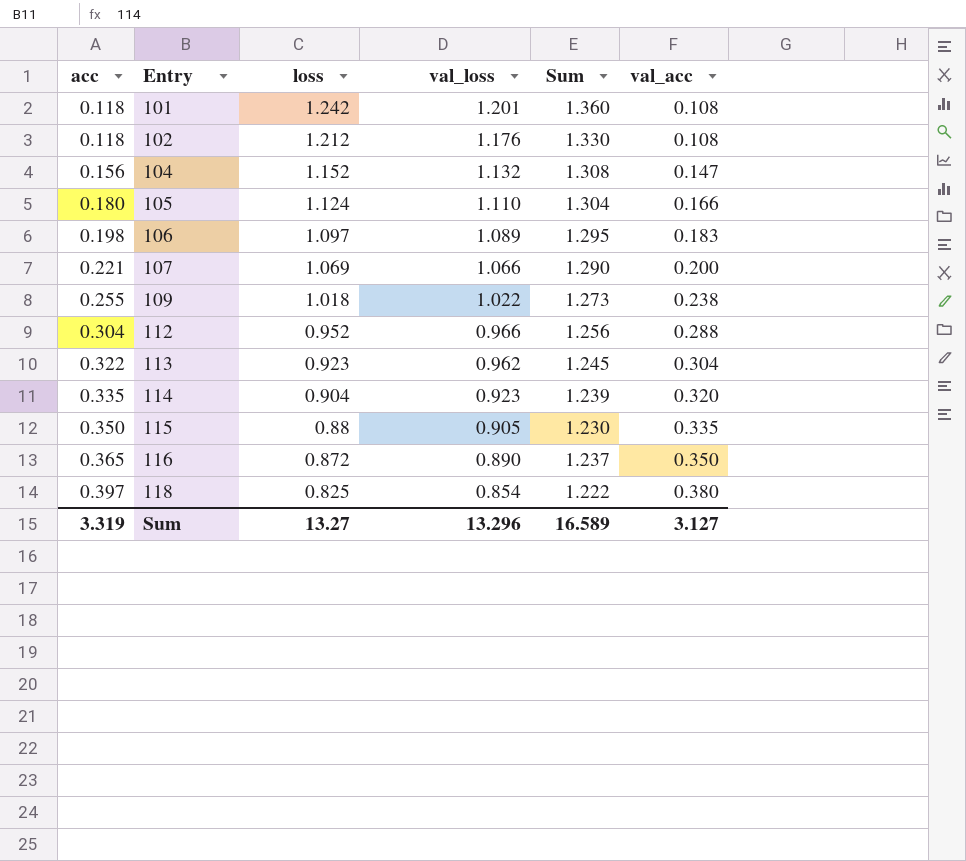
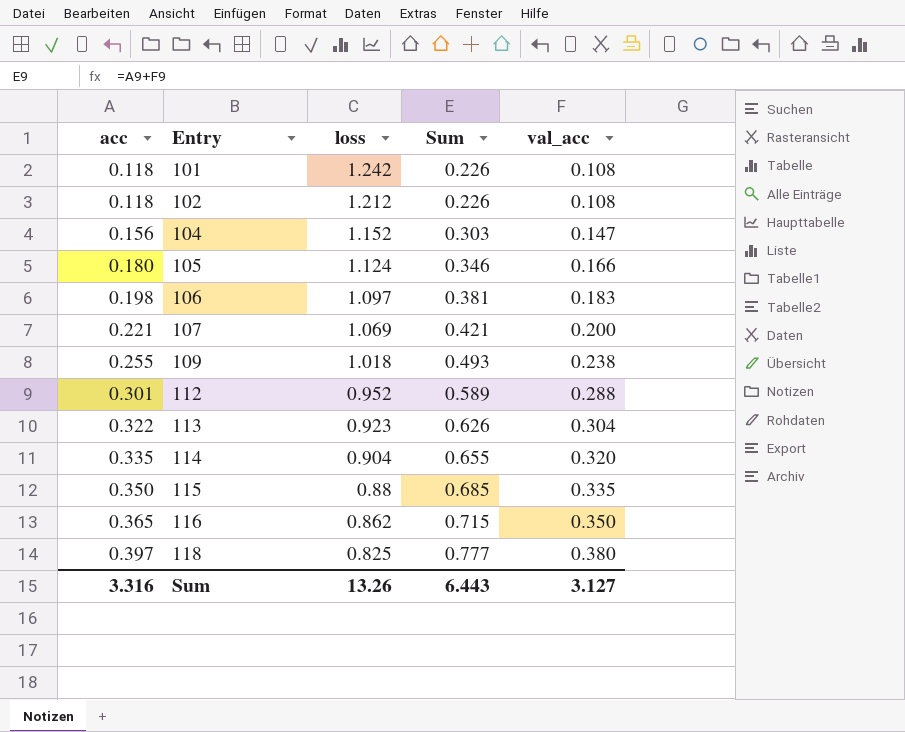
column val_loss | position: 4 -> none
column Sum | formula: [acc] + [loss] -> [acc] + [val_acc]
112 | acc: 0.304 -> 0.301
116 | loss: 0.872 -> 0.862
Sum | acc: 3.319 -> 3.316
Sum | loss: 13.27 -> 13.26
Sum | Sum: 16.589 -> 6.443

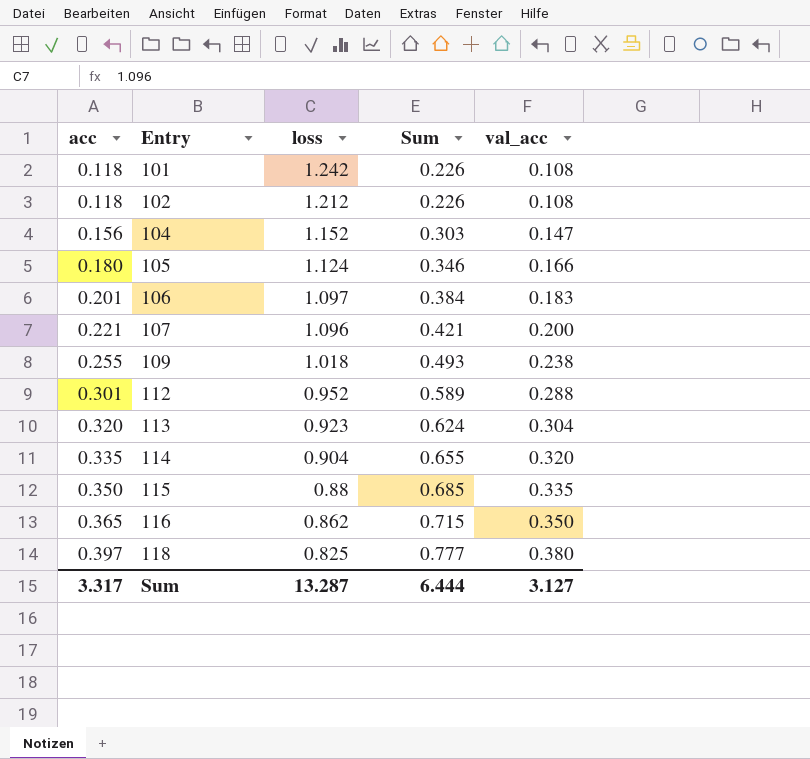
106 | acc: 0.198 -> 0.201
106 | Sum: 0.381 -> 0.384
107 | loss: 1.069 -> 1.096
113 | acc: 0.322 -> 0.320
113 | Sum: 0.626 -> 0.624
Sum | acc: 3.316 -> 3.317
Sum | loss: 13.26 -> 13.287
Sum | Sum: 6.443 -> 6.444

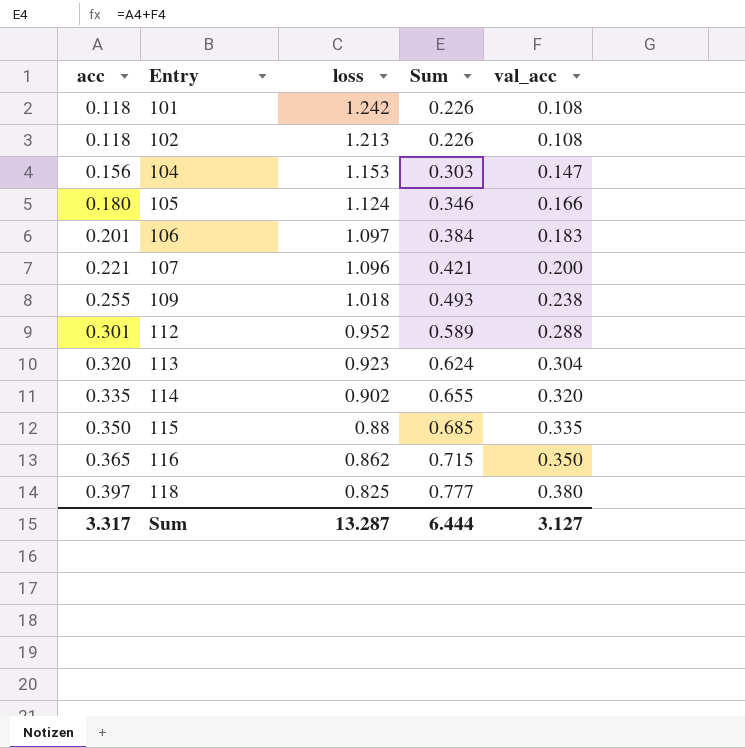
102 | loss: 1.212 -> 1.213
104 | loss: 1.152 -> 1.153
114 | loss: 0.904 -> 0.902

